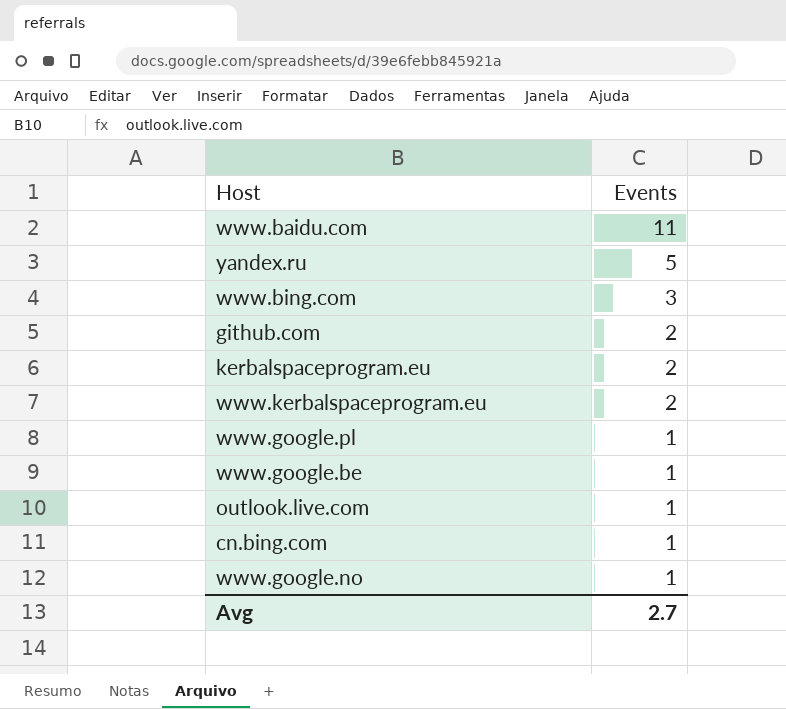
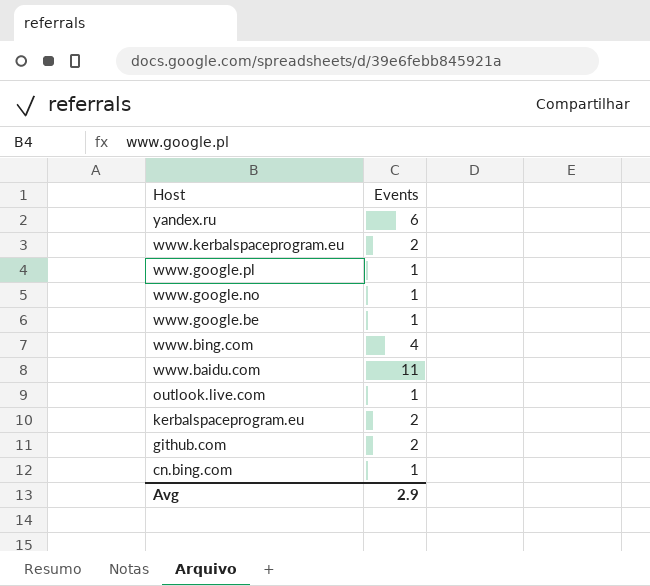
row order: Events descending -> Host descending
yandex.ru | Events: 5 -> 6
www.bing.com | Events: 3 -> 4
Avg | Events: 2.7 -> 2.9

